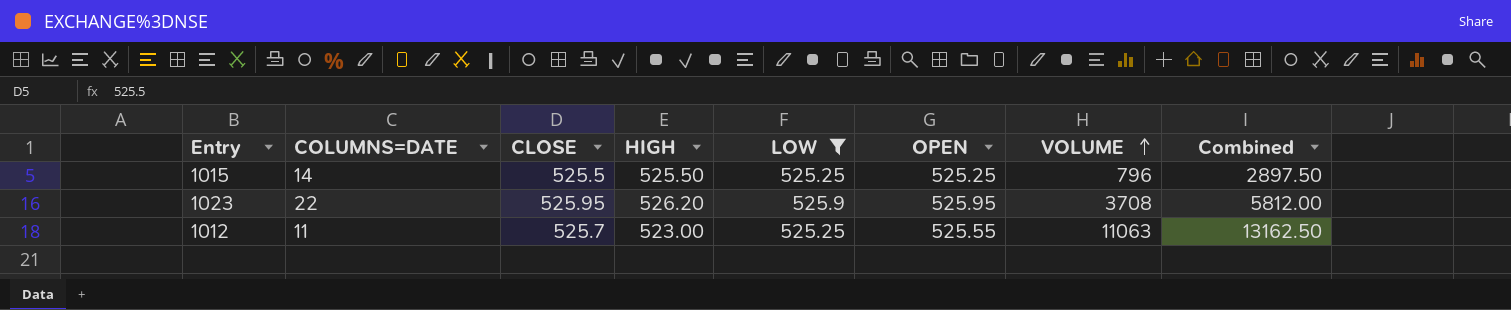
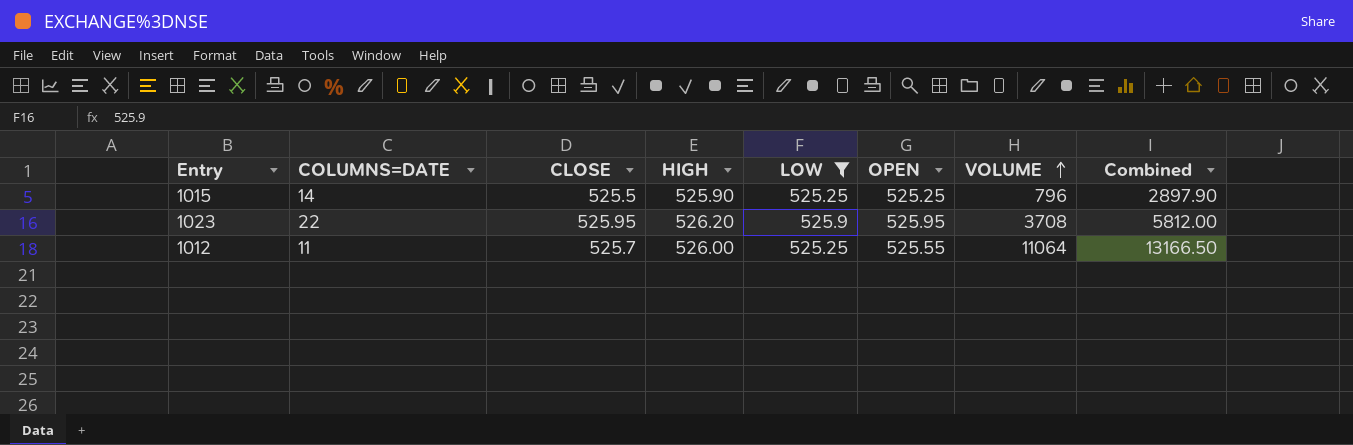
1015 | HIGH: 525.50 -> 525.90
1015 | Combined: 2897.50 -> 2897.90
1012 | HIGH: 523.00 -> 526.00
1012 | VOLUME: 11063 -> 11064
1012 | Combined: 13162.50 -> 13166.50

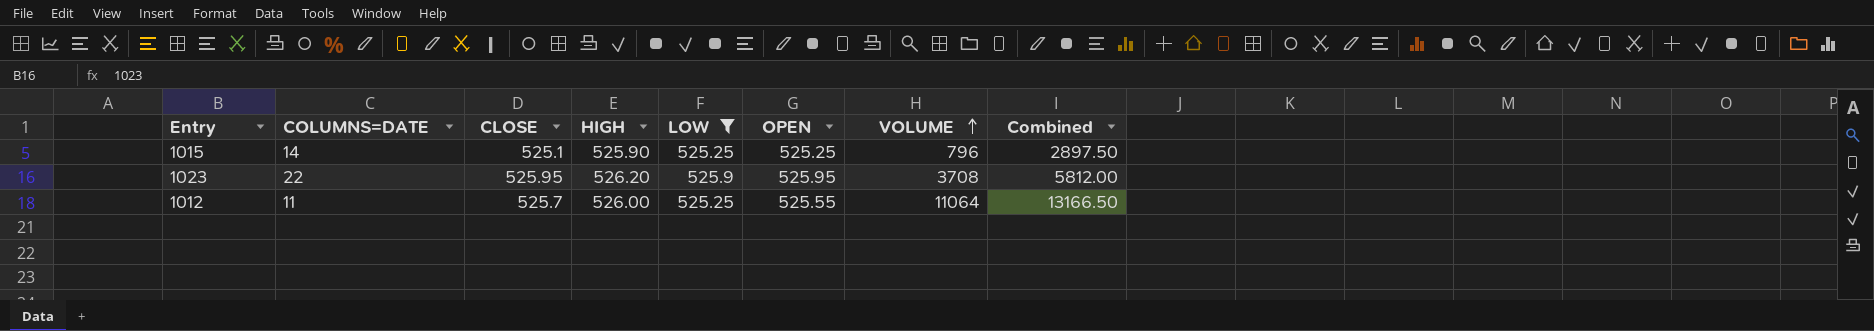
1015 | CLOSE: 525.5 -> 525.1
1015 | Combined: 2897.90 -> 2897.50

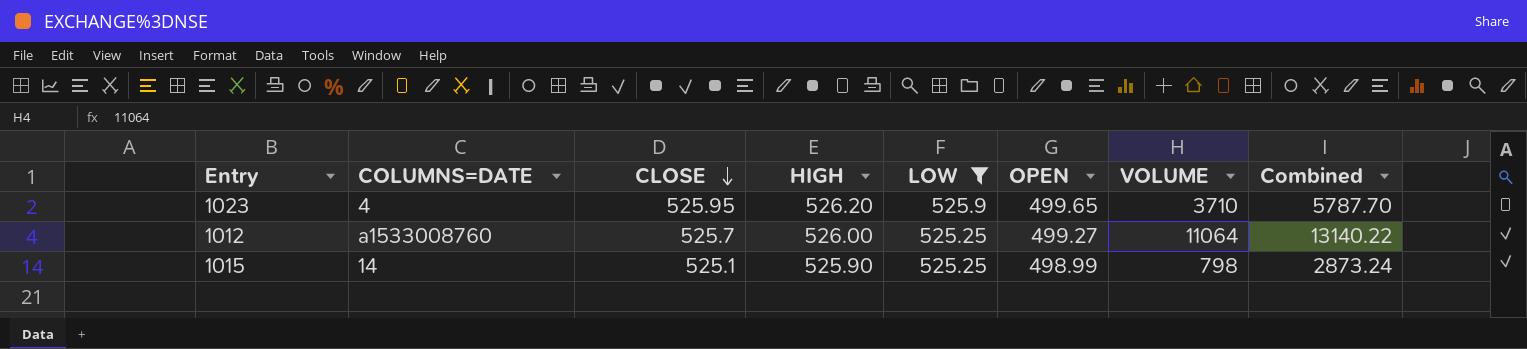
row order: VOLUME ascending -> CLOSE descending
1023 | COLUMNS=DATE: 22 -> 4
1023 | OPEN: 525.95 -> 499.65
1023 | VOLUME: 3708 -> 3710
1023 | Combined: 5812.00 -> 5787.70
1012 | COLUMNS=DATE: 11 -> a1533008760
1012 | OPEN: 525.55 -> 499.27
1012 | Combined: 13166.50 -> 13140.22
1015 | OPEN: 525.25 -> 498.99
1015 | VOLUME: 796 -> 798
1015 | Combined: 2897.50 -> 2873.24

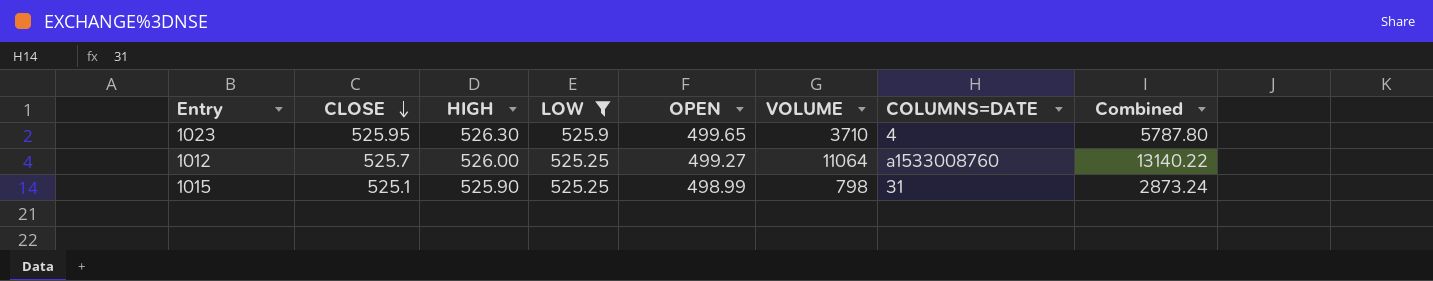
column COLUMNS=DATE | position: 2 -> 7
1023 | HIGH: 526.20 -> 526.30
1023 | Combined: 5787.70 -> 5787.80
1015 | COLUMNS=DATE: 14 -> 31

